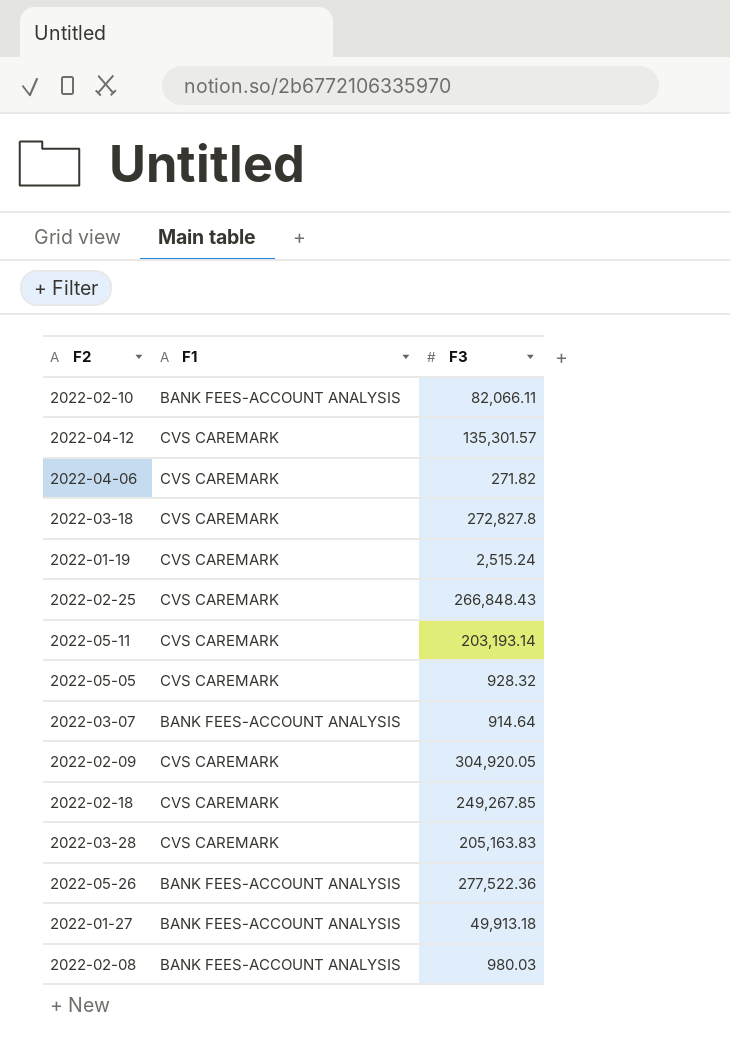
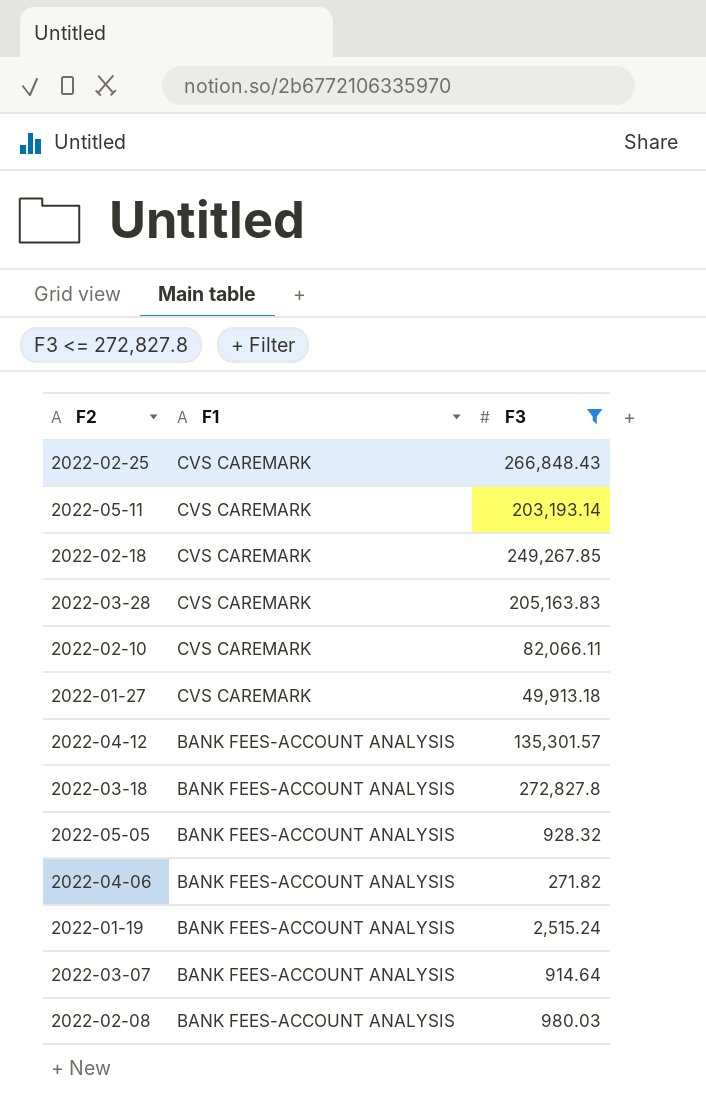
filter: none -> F3 <= 272,827.8
row order: none -> F1 descending
2022-02-10 | F1: BANK FEES-ACCOUNT ANALYSIS -> CVS CAREMARK
2022-01-27 | F1: BANK FEES-ACCOUNT ANALYSIS -> CVS CAREMARK
2022-04-12 | F1: CVS CAREMARK -> BANK FEES-ACCOUNT ANALYSIS
2022-03-18 | F1: CVS CAREMARK -> BANK FEES-ACCOUNT ANALYSIS
2022-05-05 | F1: CVS CAREMARK -> BANK FEES-ACCOUNT ANALYSIS
2022-04-06 | F1: CVS CAREMARK -> BANK FEES-ACCOUNT ANALYSIS
2022-01-19 | F1: CVS CAREMARK -> BANK FEES-ACCOUNT ANALYSIS

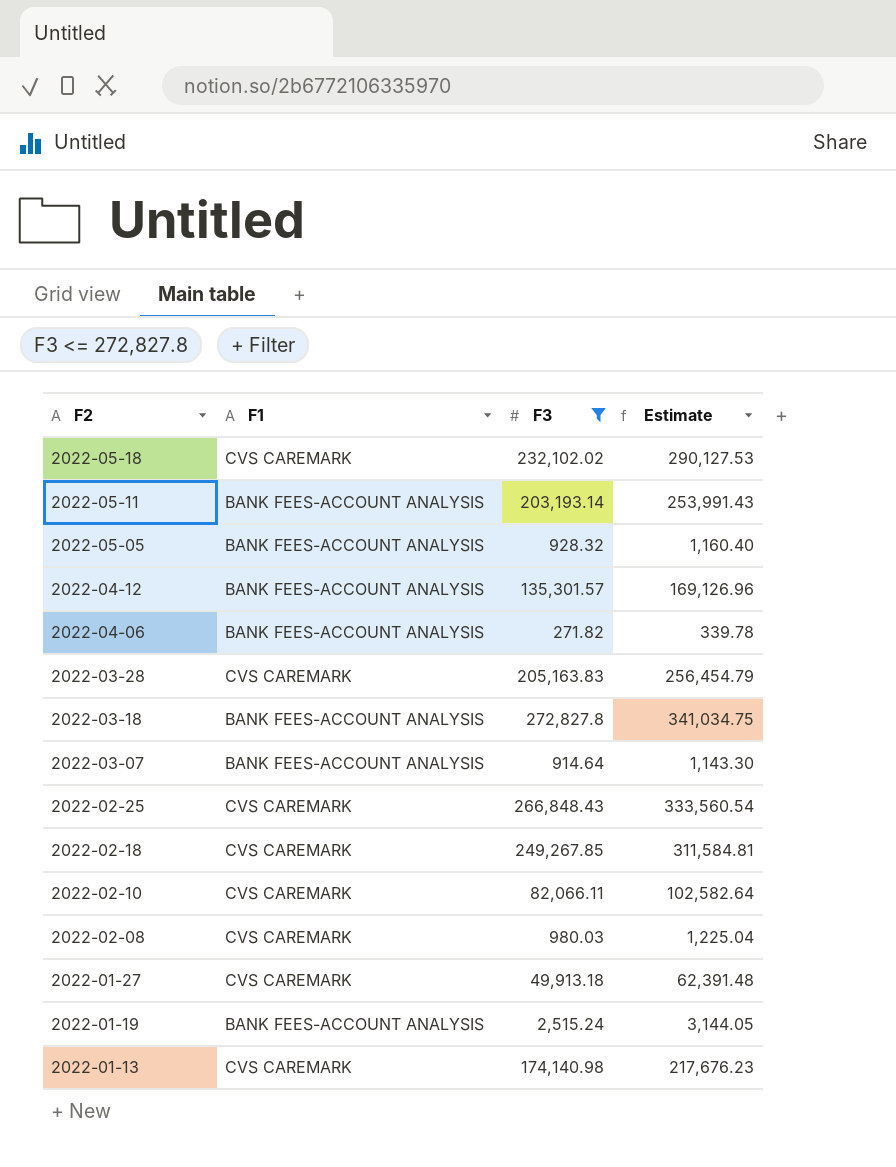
row order: F1 descending -> F2 descending
column Estimate | formula: none -> [F3] * 1.25
row 2022-05-18: none -> CVS CAREMARK | 232,102.02 | 290,127.53
2022-05-11 | F1: CVS CAREMARK -> BANK FEES-ACCOUNT ANALYSIS
2022-02-08 | F1: BANK FEES-ACCOUNT ANALYSIS -> CVS CAREMARK
row 2022-01-13: none -> CVS CAREMARK | 174,140.98 | 217,676.23

